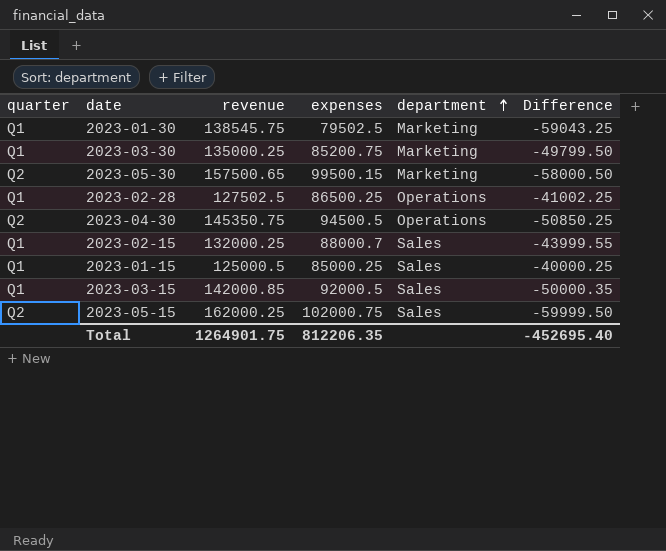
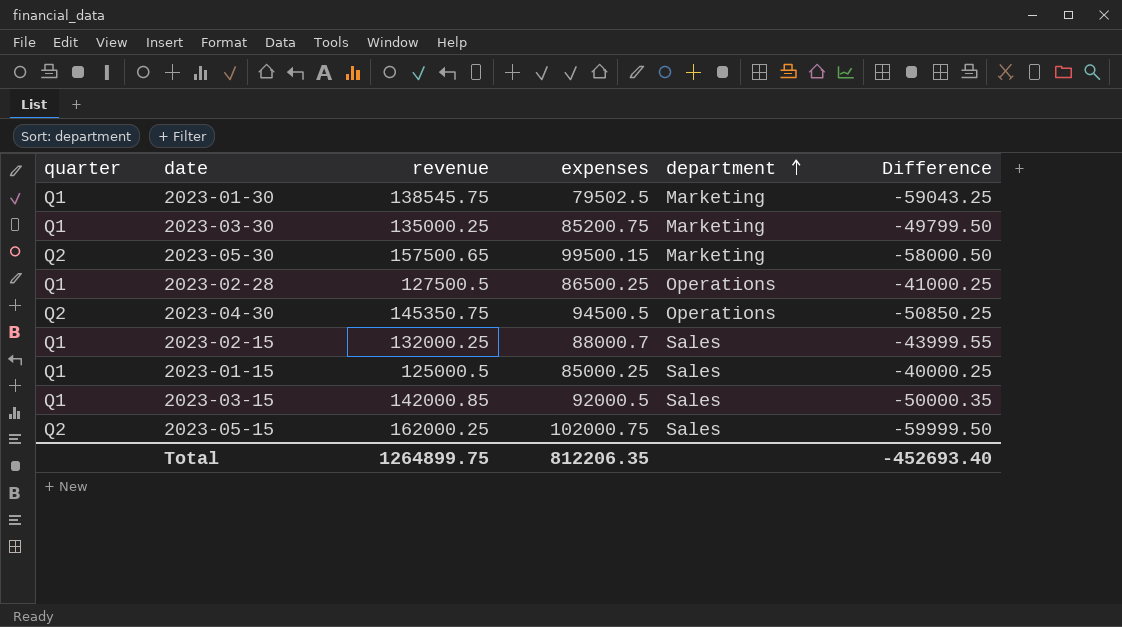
2023-02-28 | revenue: 127502.5 -> 127500.5
2023-02-28 | Difference: -41002.25 -> -41000.25
Total | revenue: 1264901.75 -> 1264899.75
Total | Difference: -452695.40 -> -452693.40

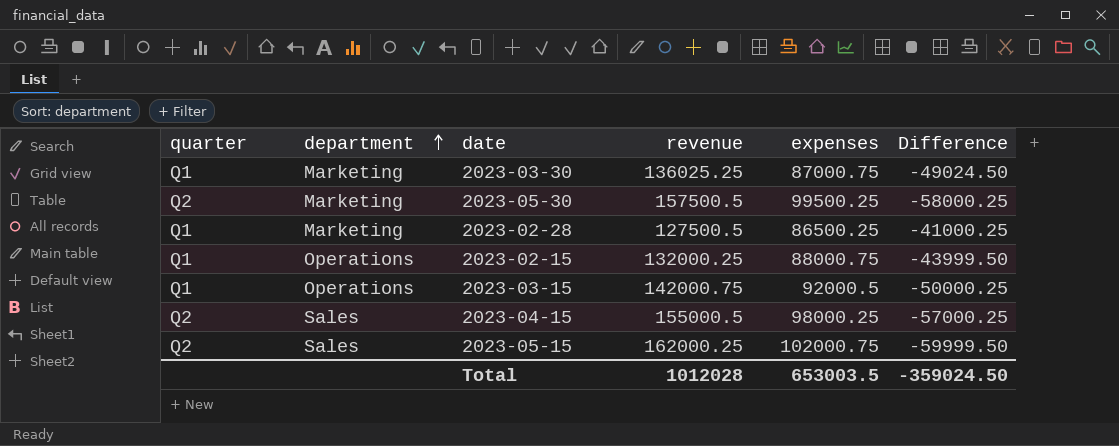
column department | position: 5 -> 2
row 2023-01-30: Q1 | 138545.75 | 79502.5 | Marketing | -59043.25 -> none
row 2023-04-30: Q2 | 145350.75 | 94500.5 | Operations | -50850.25 -> none
row 2023-01-15: Q1 | 125000.5 | 85000.25 | Sales | -40000.25 -> none
2023-03-30 | revenue: 135000.25 -> 136025.25
2023-03-30 | expenses: 85200.75 -> 87000.75
2023-03-30 | Difference: -49799.50 -> -49024.50
2023-05-30 | revenue: 157500.65 -> 157500.5
2023-05-30 | expenses: 99500.15 -> 99500.25
2023-05-30 | Difference: -58000.50 -> -58000.25
2023-02-28 | department: Operations -> Marketing
2023-02-15 | department: Sales -> Operations
2023-02-15 | expenses: 88000.7 -> 88000.75
2023-02-15 | Difference: -43999.55 -> -43999.50
2023-03-15 | department: Sales -> Operations
2023-03-15 | revenue: 142000.85 -> 142000.75
2023-03-15 | Difference: -50000.35 -> -50000.25
row 2023-04-15: none -> Q2 | Sales | 155000.5 | 98000.25 | -57000.25
Total | revenue: 1264899.75 -> 1012028
Total | expenses: 812206.35 -> 653003.5
Total | Difference: -452693.40 -> -359024.50

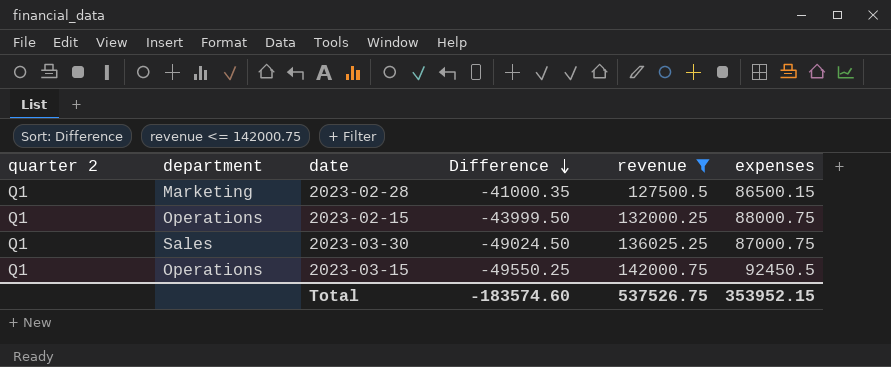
filter: none -> revenue <= 142000.75
row order: department ascending -> Difference descending
column name: quarter -> quarter 2
column Difference | position: 6 -> 4
2023-02-28 | Difference: -41000.25 -> -41000.35
2023-02-28 | expenses: 86500.25 -> 86500.15
2023-03-30 | department: Marketing -> Sales
2023-03-15 | Difference: -50000.25 -> -49550.25
2023-03-15 | expenses: 92000.5 -> 92450.5
Total | Difference: -359024.50 -> -183574.60
Total | revenue: 1012028 -> 537526.75
Total | expenses: 653003.5 -> 353952.15

